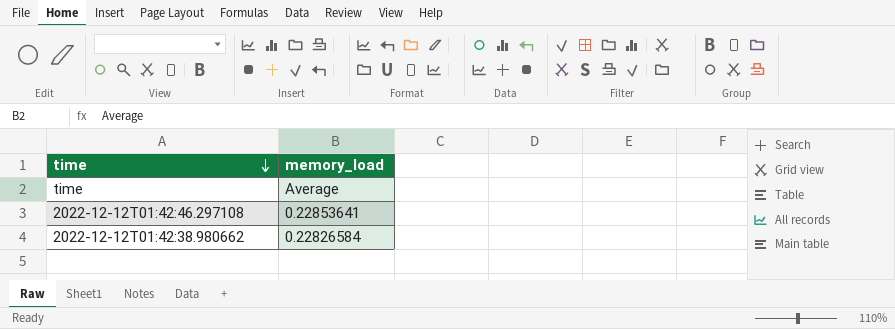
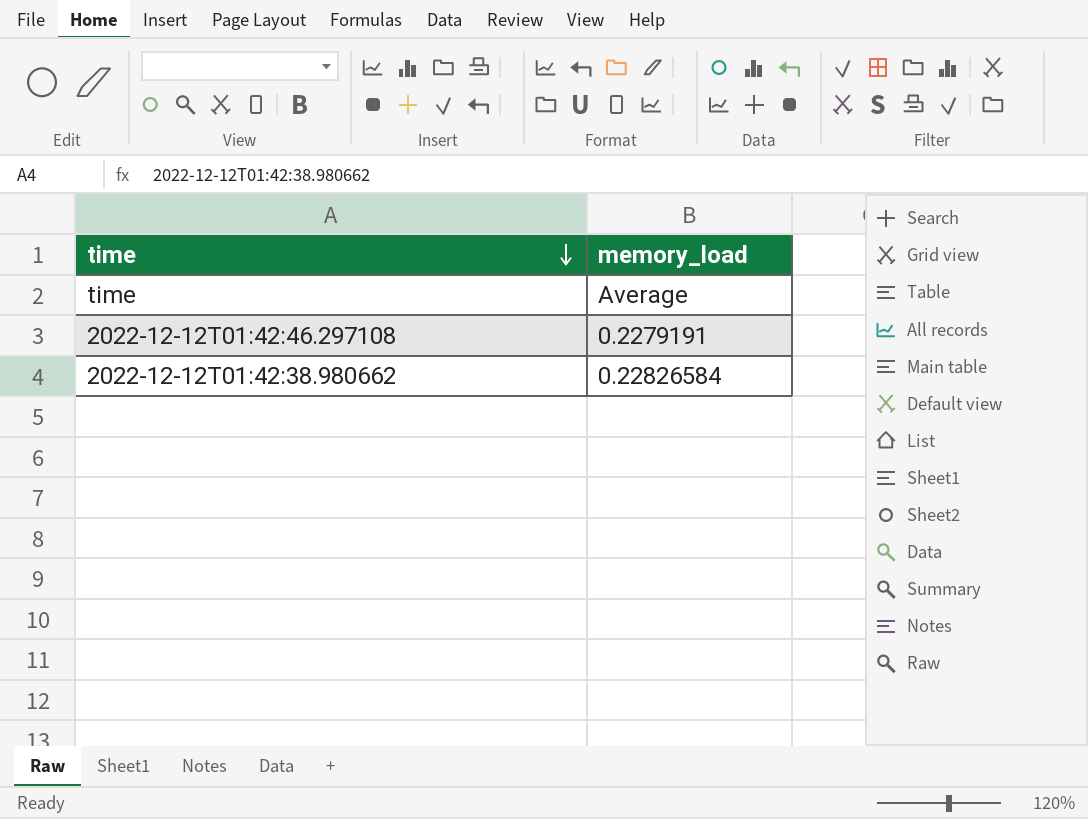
2022-12-12T01:42:46.297108 | memory_load: 0.22853641 -> 0.2279191

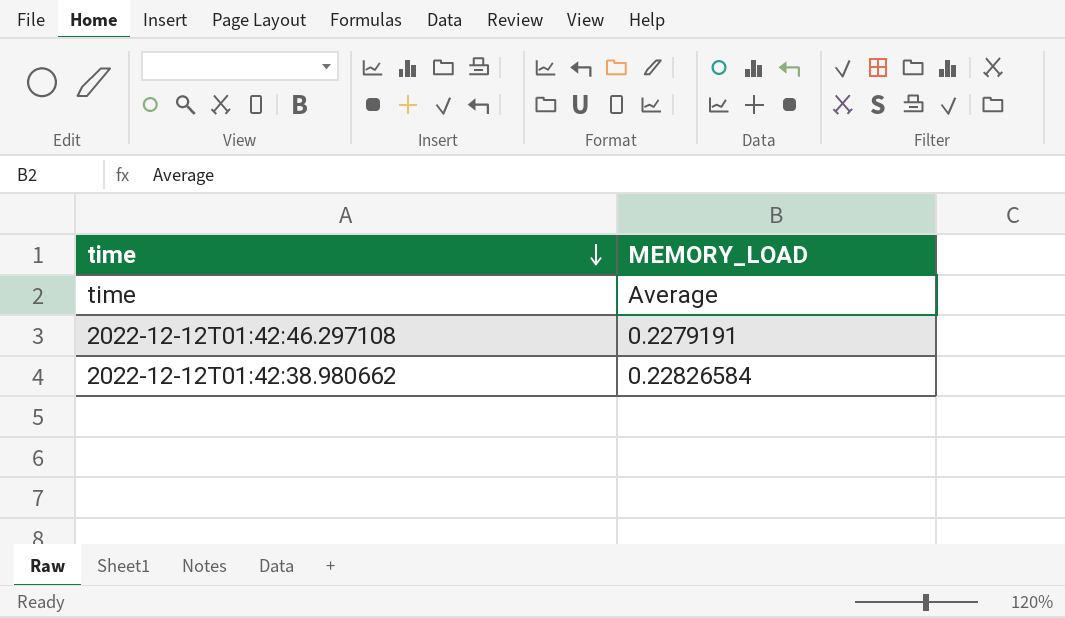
column name: memory_load -> MEMORY_LOAD

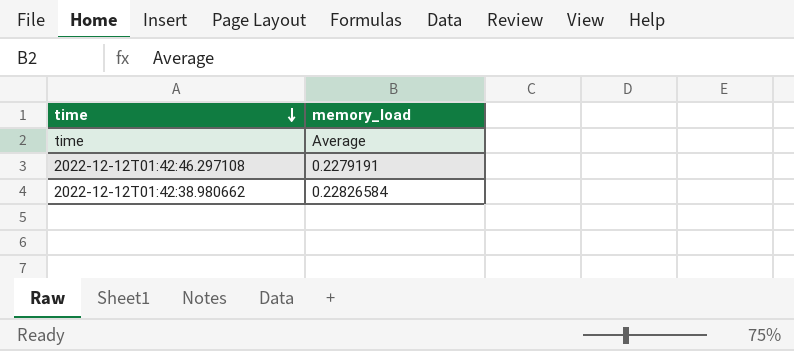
column name: MEMORY_LOAD -> memory_load

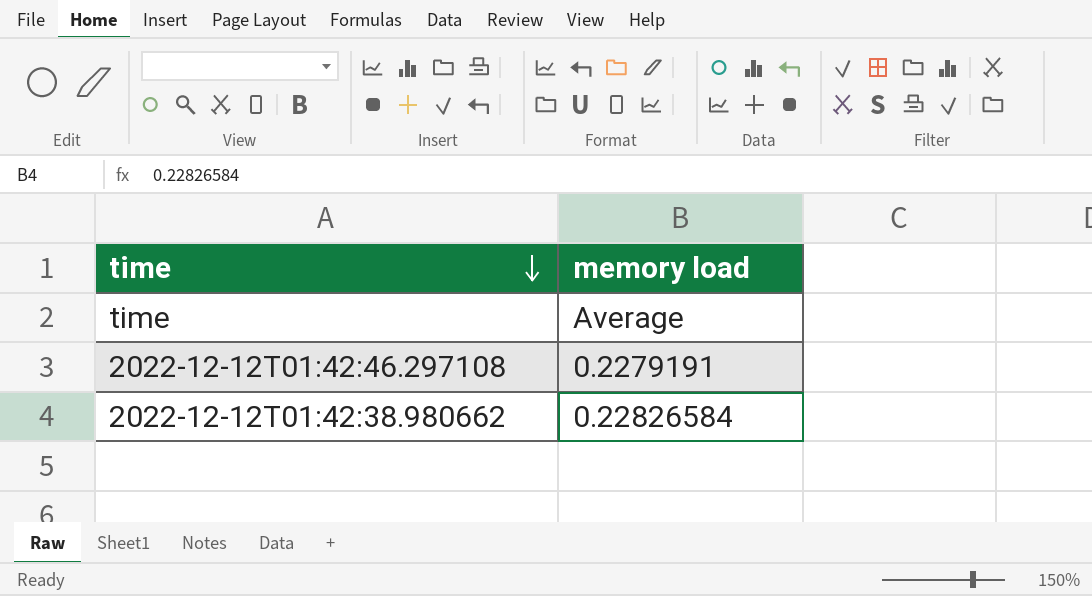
column name: memory_load -> memory load

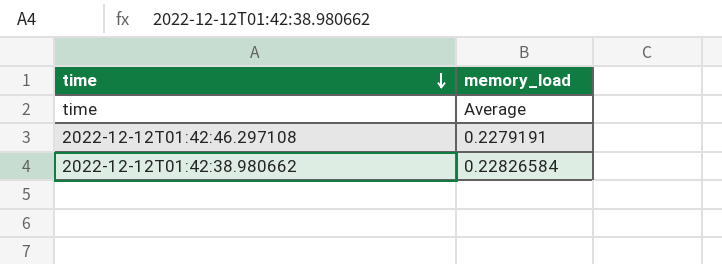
column name: memory load -> memory_load

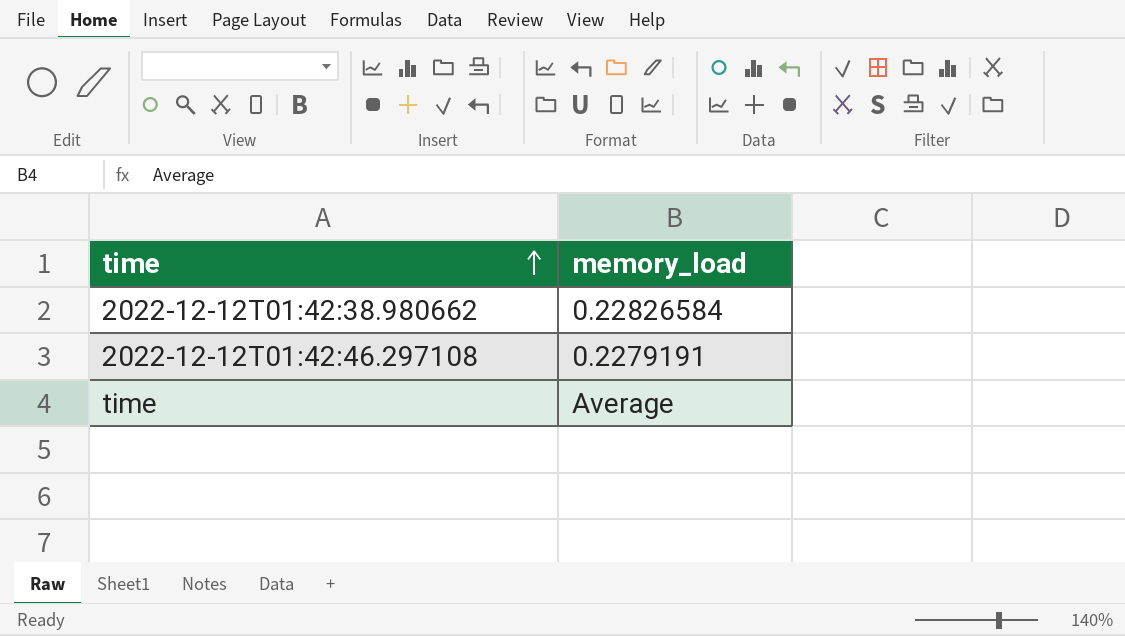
row order: time descending -> time ascending

